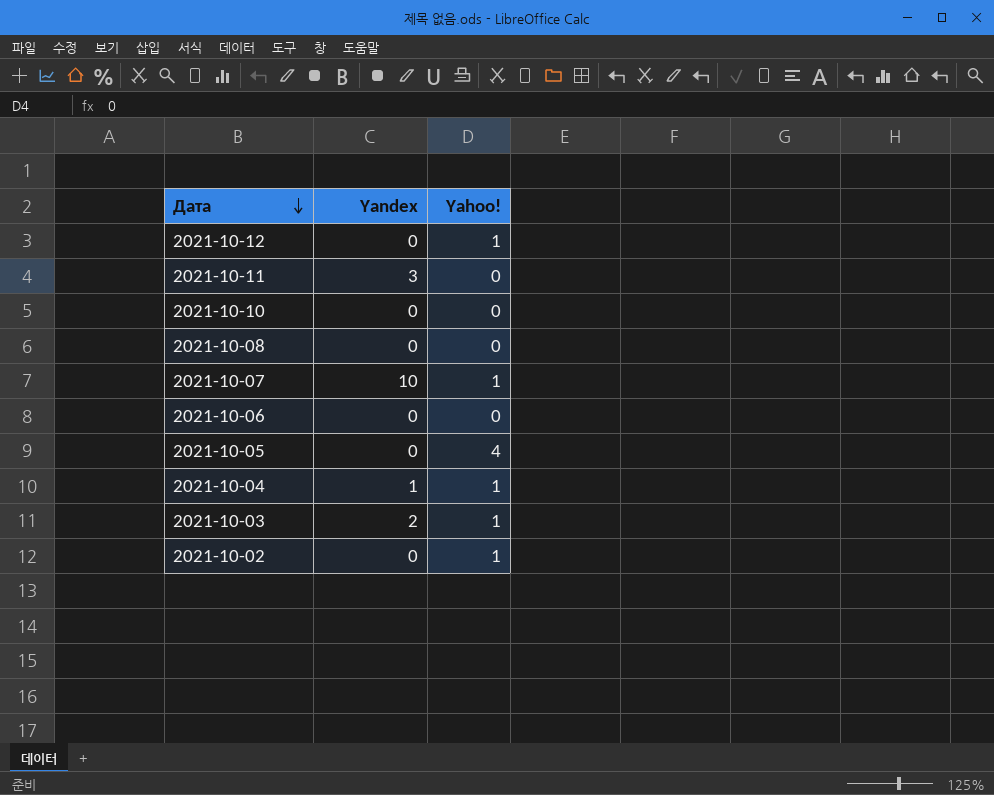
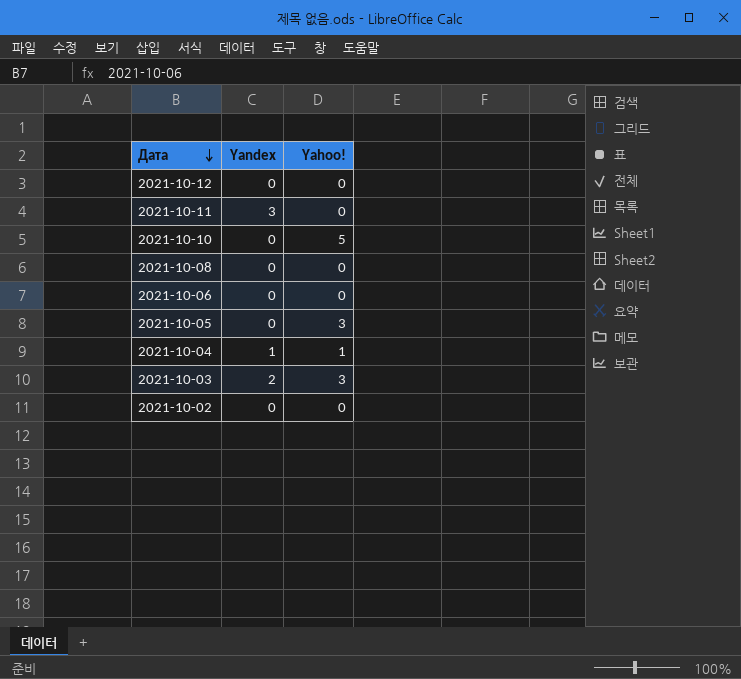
row 2021-10-07: 10 | 1 -> none
2021-10-12 | Yahoo!: 1 -> 0
2021-10-10 | Yahoo!: 0 -> 5
2021-10-05 | Yahoo!: 4 -> 3
2021-10-03 | Yahoo!: 1 -> 3
2021-10-02 | Yahoo!: 1 -> 0

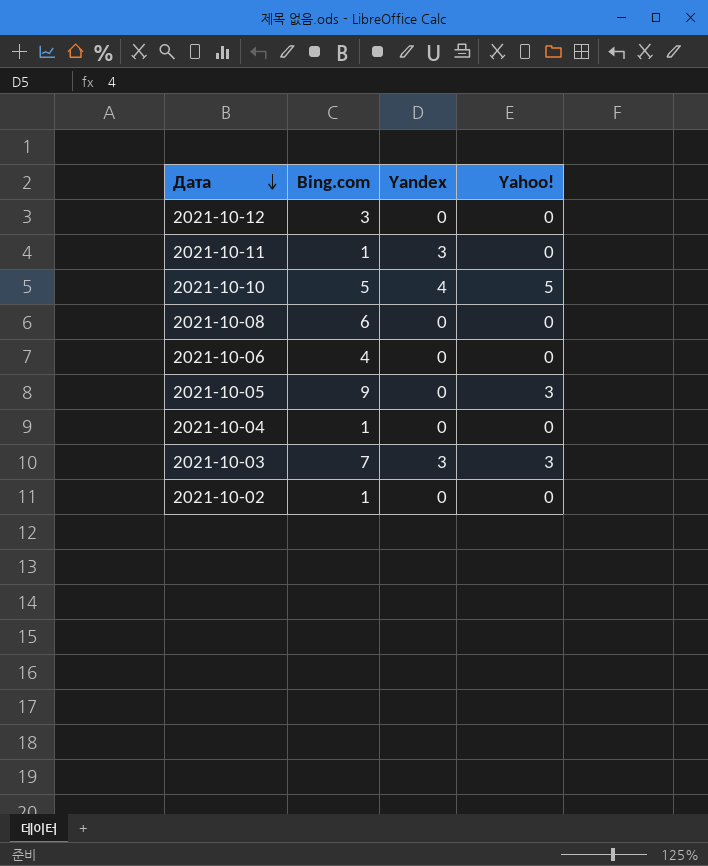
column Bing.com | position: none -> 2
2021-10-10 | Yandex: 0 -> 4
2021-10-04 | Yandex: 1 -> 0
2021-10-04 | Yahoo!: 1 -> 0
2021-10-03 | Yandex: 2 -> 3

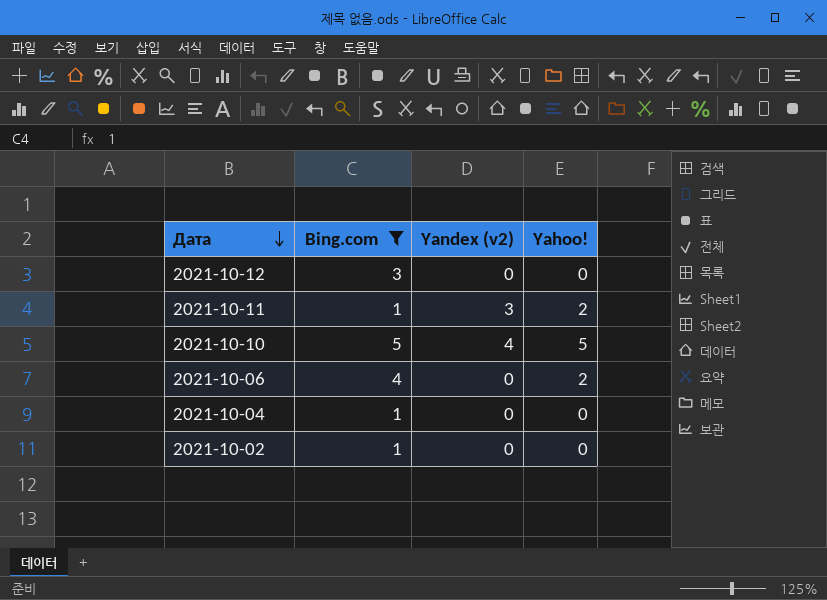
filter: none -> Bing.com <= 5
column name: Yandex -> Yandex (v2)
2021-10-11 | Yahoo!: 0 -> 2
2021-10-06 | Yahoo!: 0 -> 2

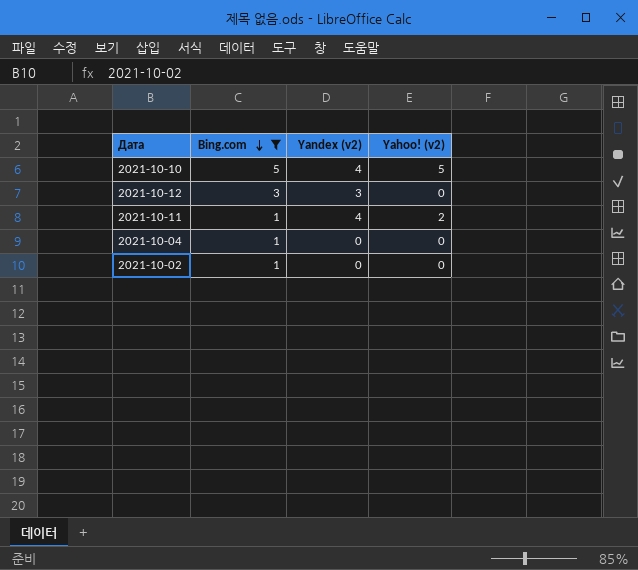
row order: Дата descending -> Bing.com descending
column name: Yahoo! -> Yahoo! (v2)
row 2021-10-06: 4 | 0 | 2 -> none
2021-10-12 | Yandex (v2): 0 -> 3
2021-10-11 | Yandex (v2): 3 -> 4

